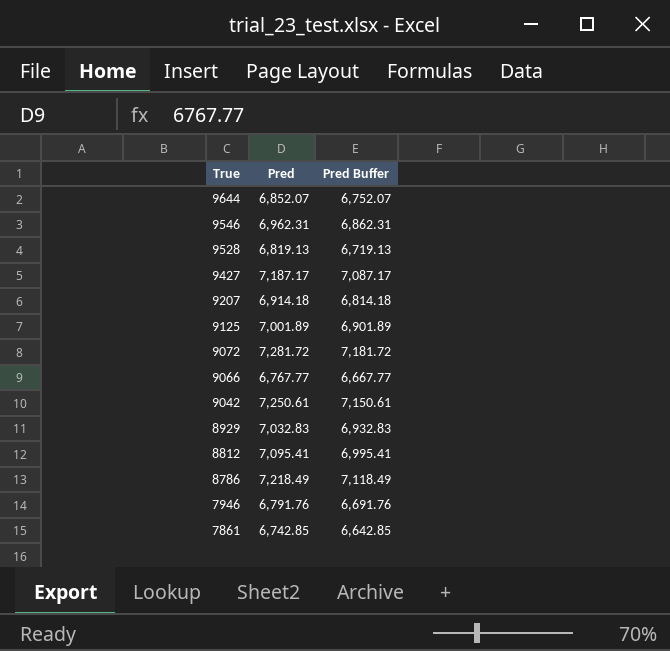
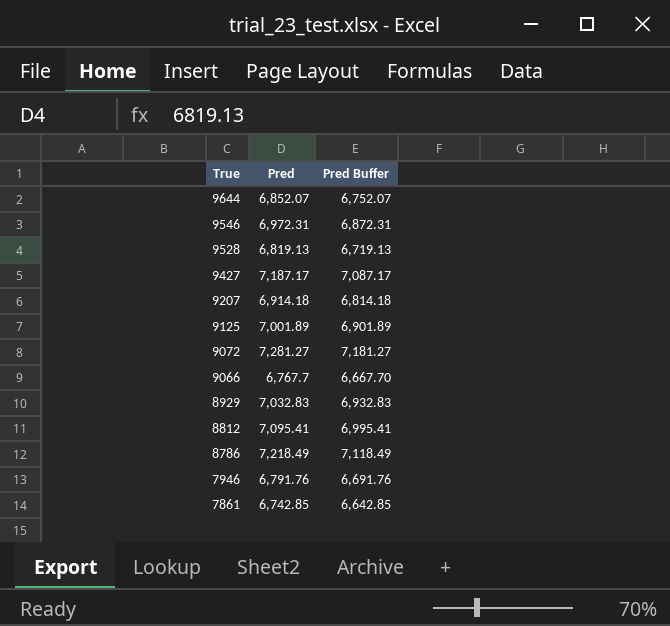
row 9042: 7,250.61 | 7,150.61 -> none
9546 | Pred: 6,962.31 -> 6,972.31
9546 | Pred Buffer: 6,862.31 -> 6,872.31
9072 | Pred: 7,281.72 -> 7,281.27
9072 | Pred Buffer: 7,181.72 -> 7,181.27
9066 | Pred: 6,767.77 -> 6,767.7
9066 | Pred Buffer: 6,667.77 -> 6,667.70

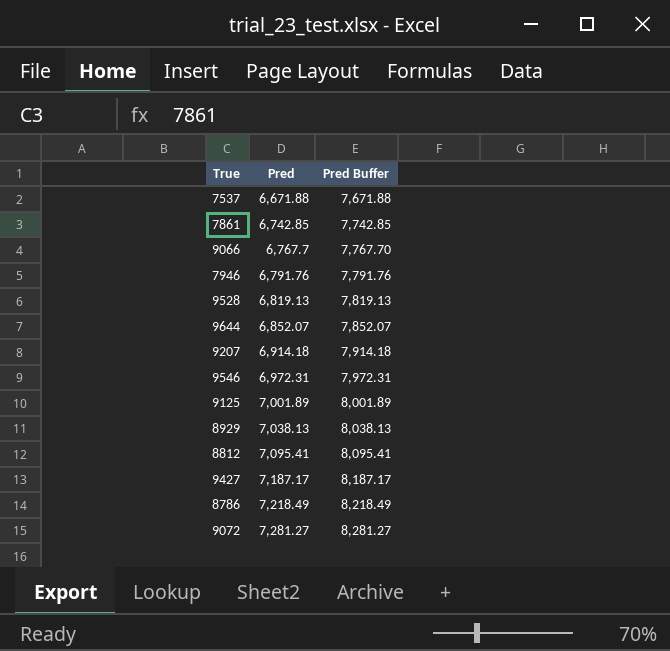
row order: True descending -> Pred ascending
column Pred Buffer | formula: [Pred] - 100 -> [Pred] + 1000
row 7537: none -> 6,671.88 | 7,671.88
8929 | Pred: 7,032.83 -> 7,038.13

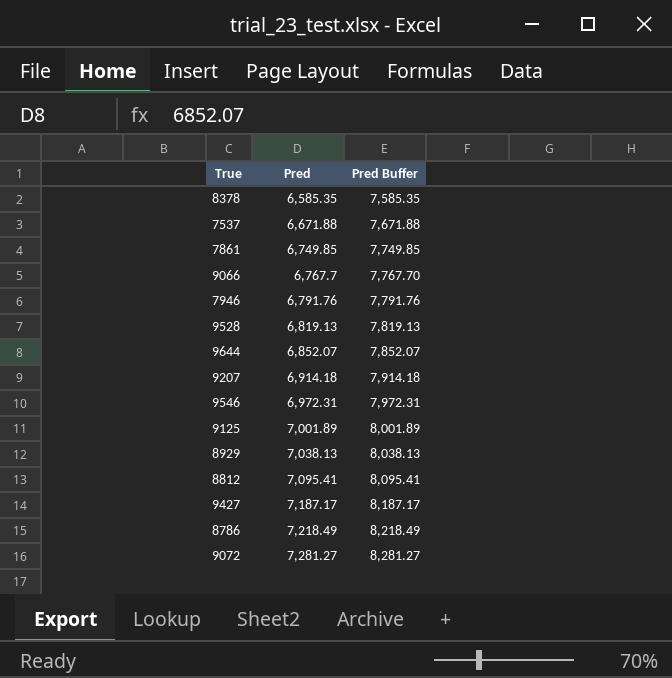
row 8378: none -> 6,585.35 | 7,585.35
7861 | Pred: 6,742.85 -> 6,749.85
7861 | Pred Buffer: 7,742.85 -> 7,749.85

